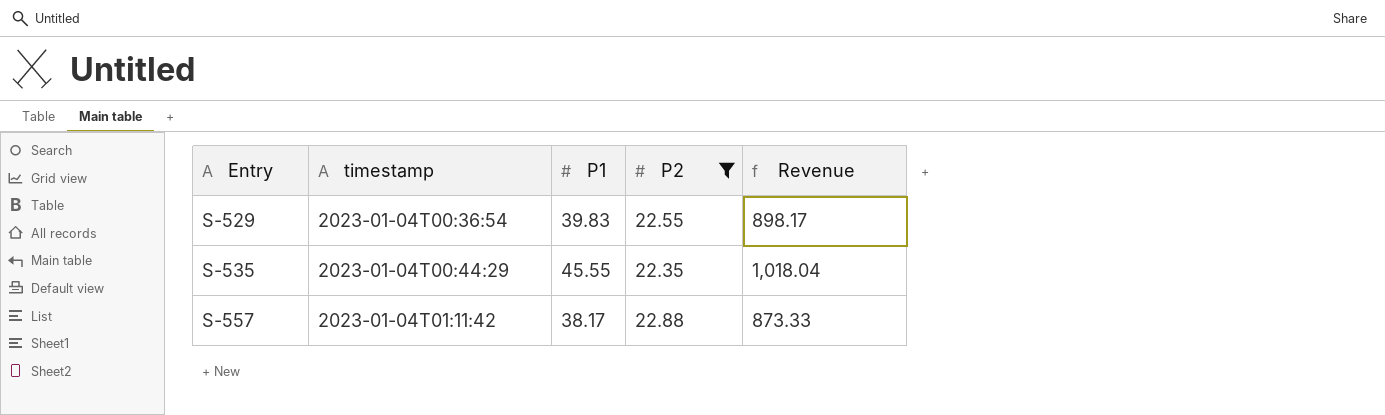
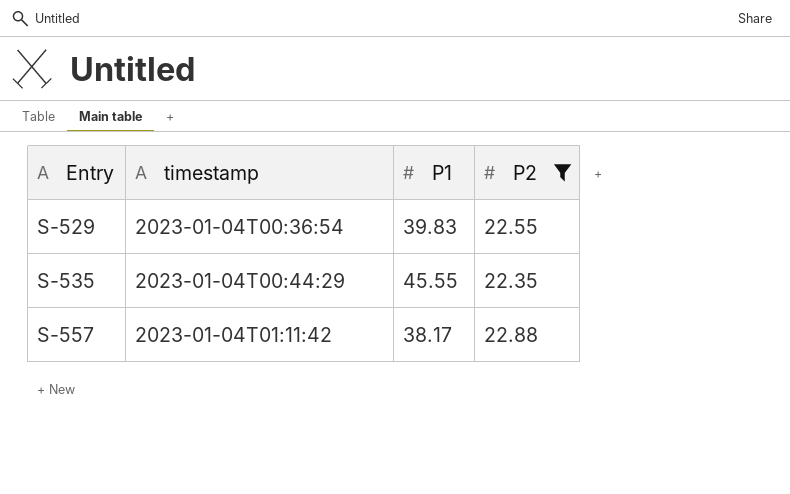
column Revenue | formula: [P1] * [P2] -> none

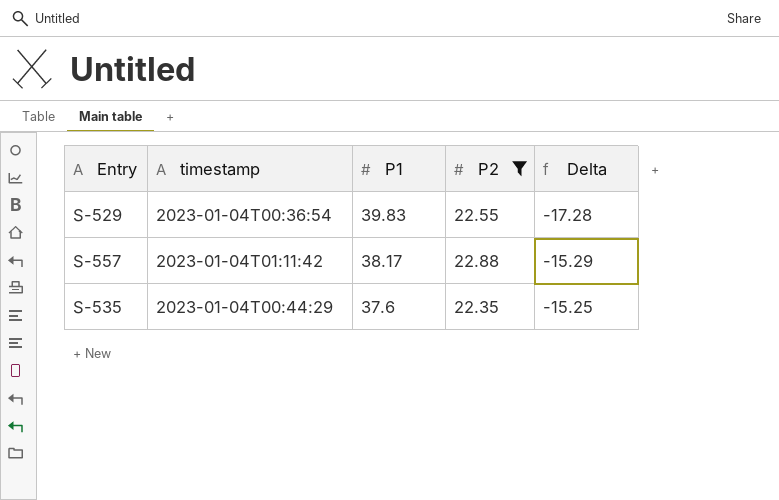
row order: Entry ascending -> P1 descending
column Delta | formula: none -> [P2] - [P1]
S-535 | P1: 45.55 -> 37.6

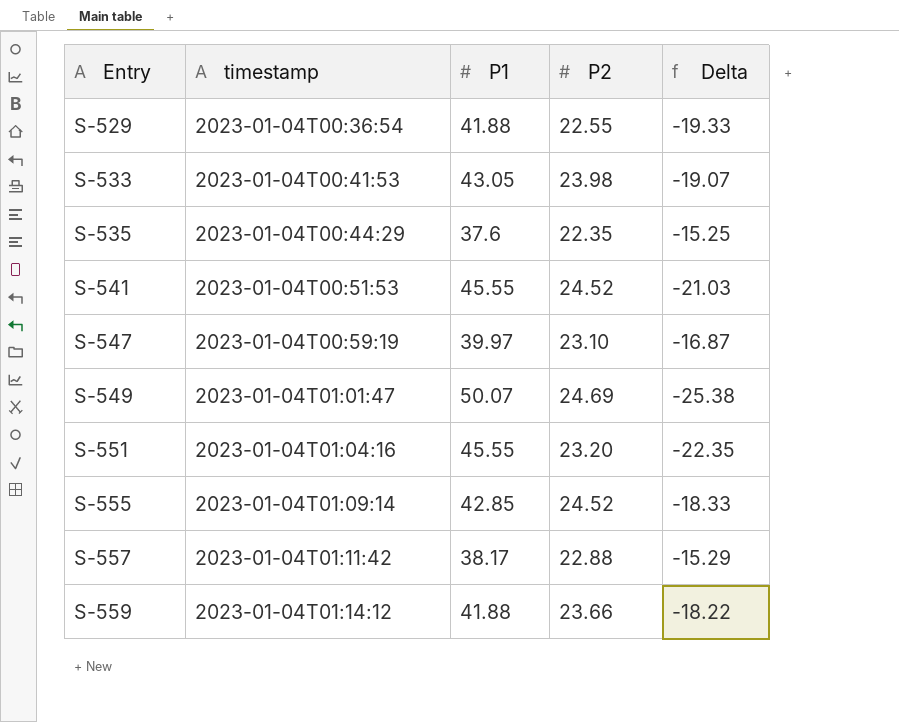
filter: P2 <= 22.88 -> none
row order: P1 descending -> Entry ascending
S-529 | P1: 39.83 -> 41.88
S-529 | Delta: -17.28 -> -19.33

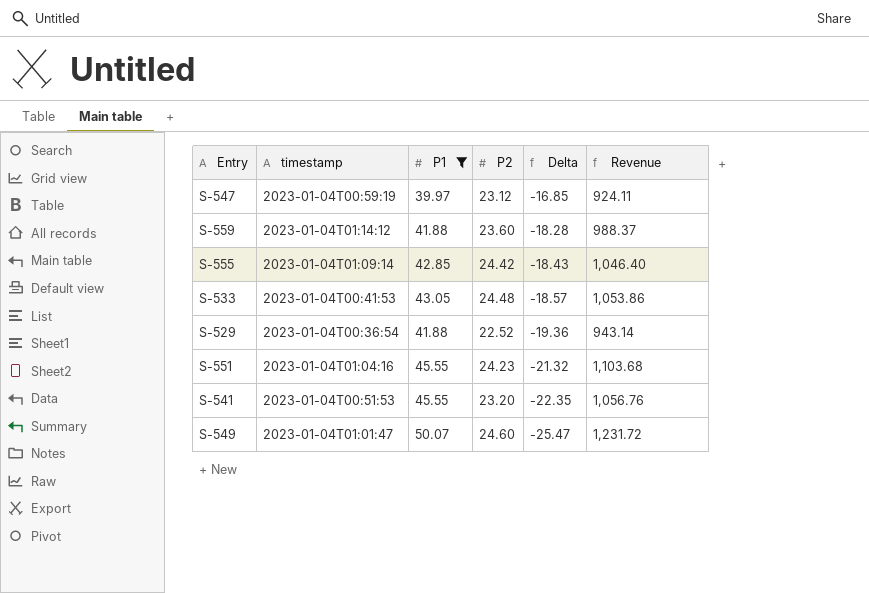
filter: none -> P1 >= 39.97
row order: Entry ascending -> Delta descending
column Revenue | formula: none -> [P1] * [P2]
S-547 | P2: 23.10 -> 23.12
S-547 | Delta: -16.87 -> -16.85
S-559 | P2: 23.66 -> 23.60
S-559 | Delta: -18.22 -> -18.28
S-555 | P2: 24.52 -> 24.42
S-555 | Delta: -18.33 -> -18.43
S-533 | P2: 23.98 -> 24.48
S-533 | Delta: -19.07 -> -18.57
S-529 | P2: 22.55 -> 22.52
S-529 | Delta: -19.33 -> -19.36
S-551 | P2: 23.20 -> 24.23
S-551 | Delta: -22.35 -> -21.32
S-541 | P2: 24.52 -> 23.20
S-541 | Delta: -21.03 -> -22.35
S-549 | P2: 24.69 -> 24.60
S-549 | Delta: -25.38 -> -25.47

